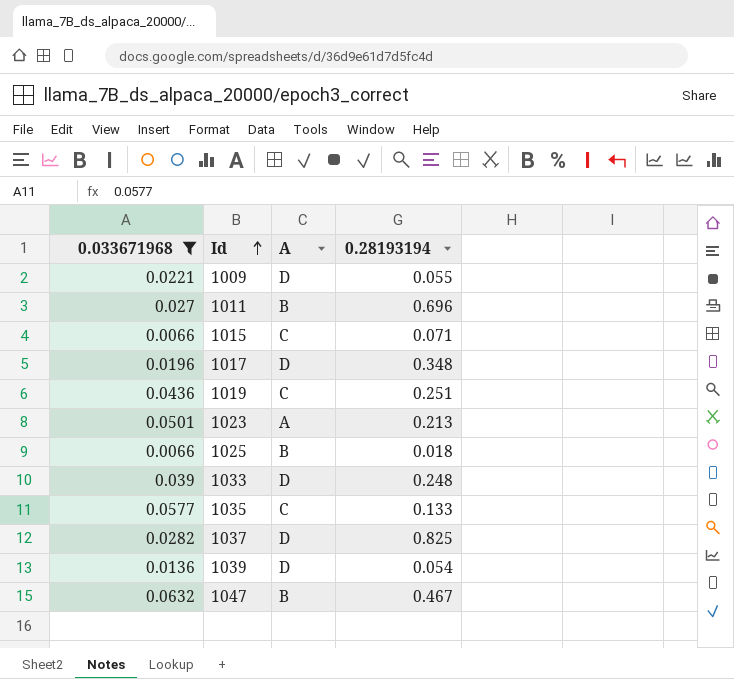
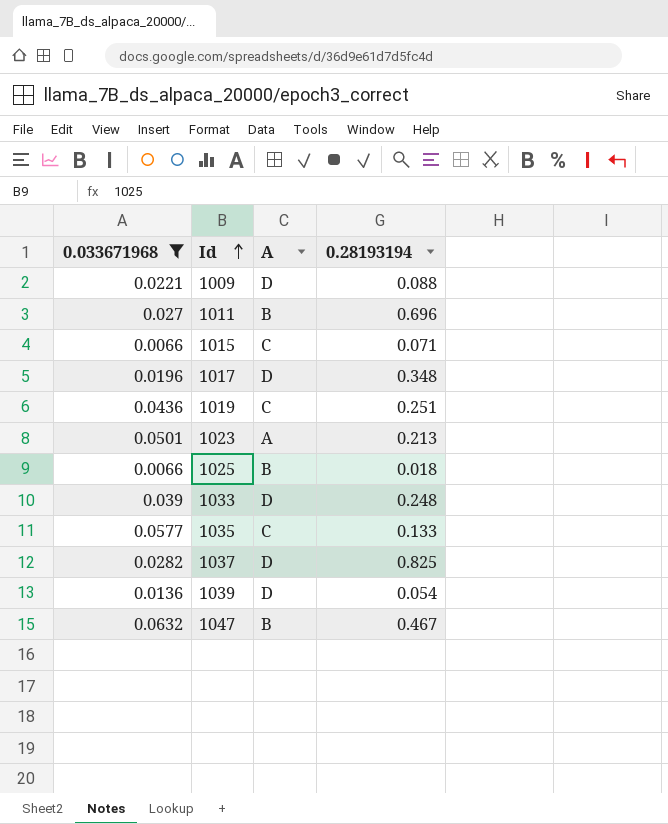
1009 | 0.28193194: 0.055 -> 0.088

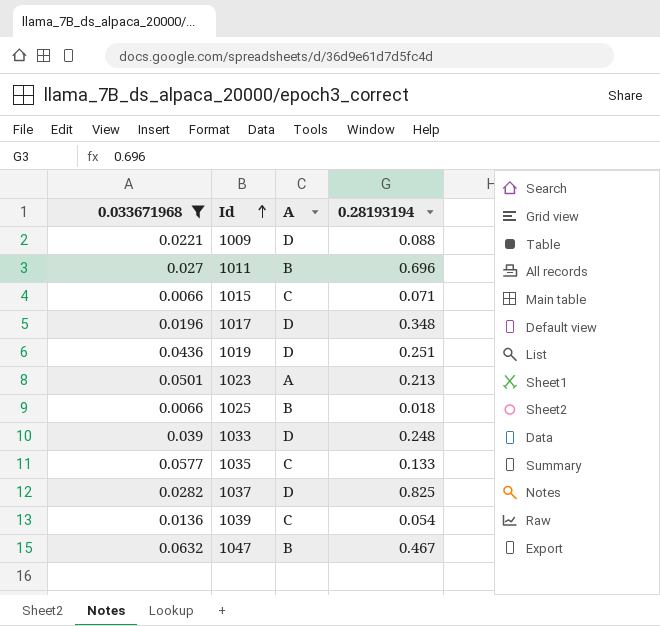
1019 | A: C -> D
1039 | A: D -> C

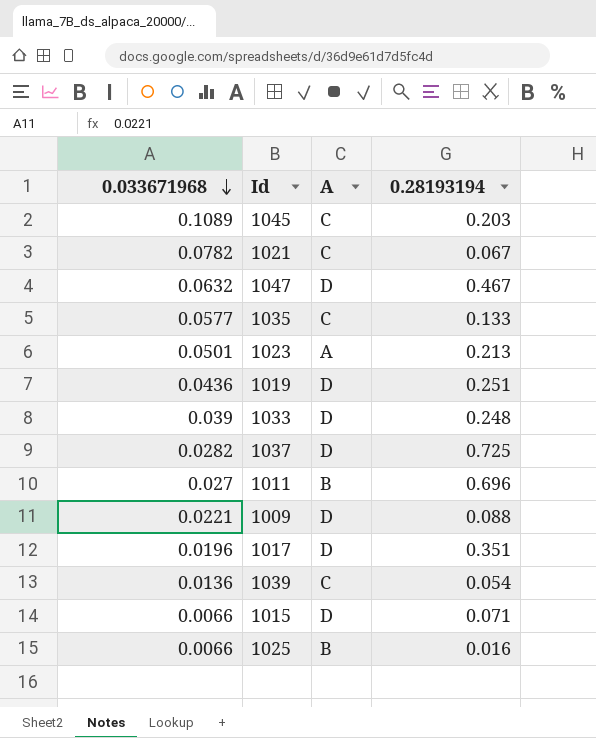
filter: 0.033671968 <= 0.0632 -> none
row order: Id ascending -> 0.033671968 descending
1047 | A: B -> D
1037 | 0.28193194: 0.825 -> 0.725
1017 | 0.28193194: 0.348 -> 0.351
1015 | A: C -> D
1025 | 0.28193194: 0.018 -> 0.016

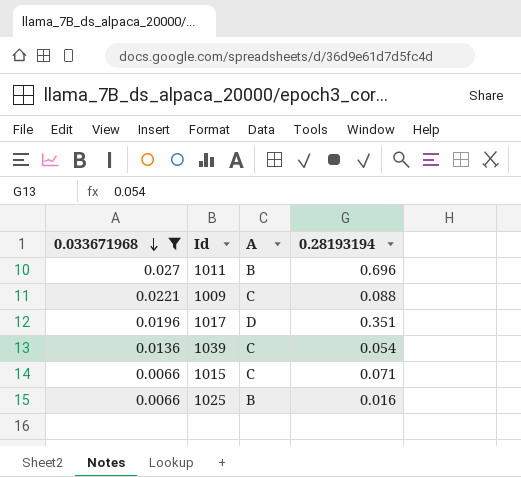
filter: none -> 0.033671968 <= 0.027
1009 | A: D -> C
1015 | A: D -> C

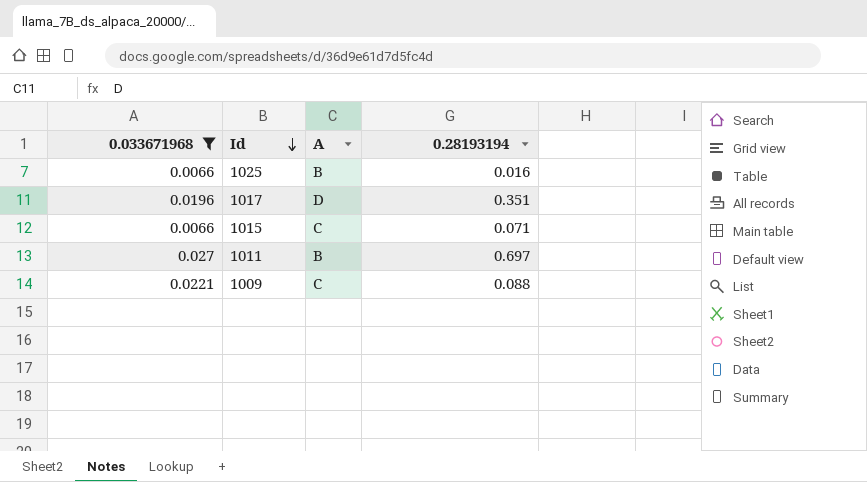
row order: 0.033671968 descending -> Id descending
row 1039: 0.0136 | C | 0.054 -> none
1011 | 0.28193194: 0.696 -> 0.697

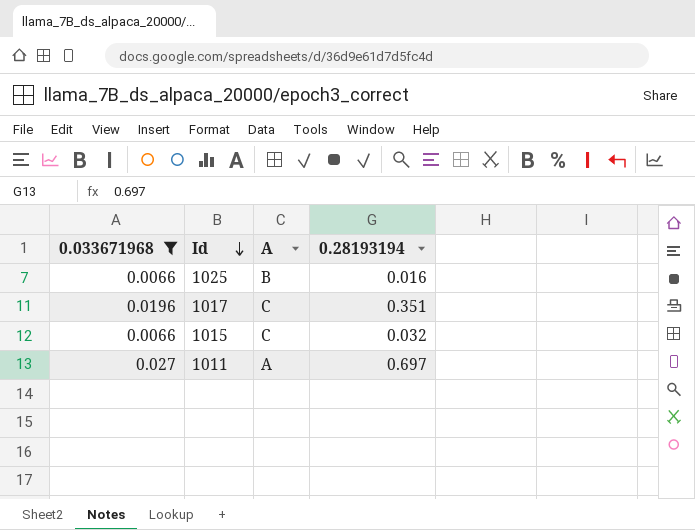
row 1009: 0.0221 | C | 0.088 -> none
1017 | A: D -> C
1015 | 0.28193194: 0.071 -> 0.032
1011 | A: B -> A

